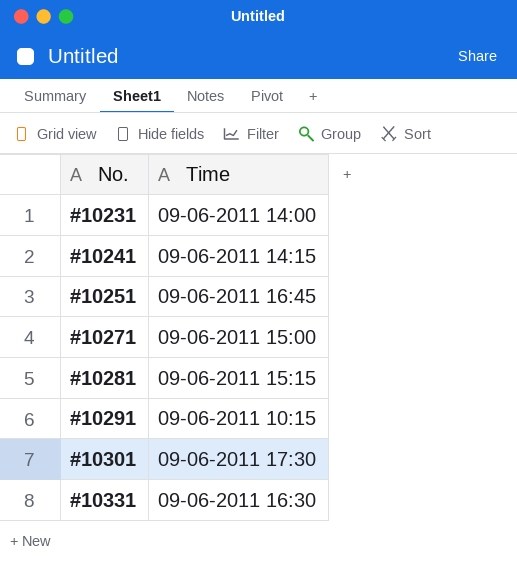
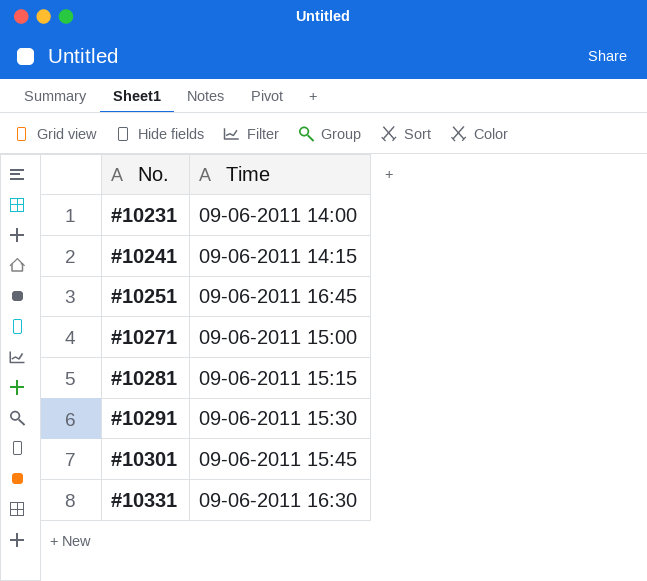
#10291 | Time: 09-06-2011 10:15 -> 09-06-2011 15:30
#10301 | Time: 09-06-2011 17:30 -> 09-06-2011 15:45

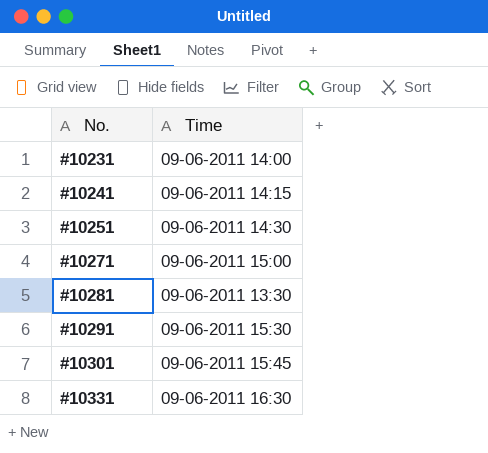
#10251 | Time: 09-06-2011 16:45 -> 09-06-2011 14:30
#10281 | Time: 09-06-2011 15:15 -> 09-06-2011 13:30

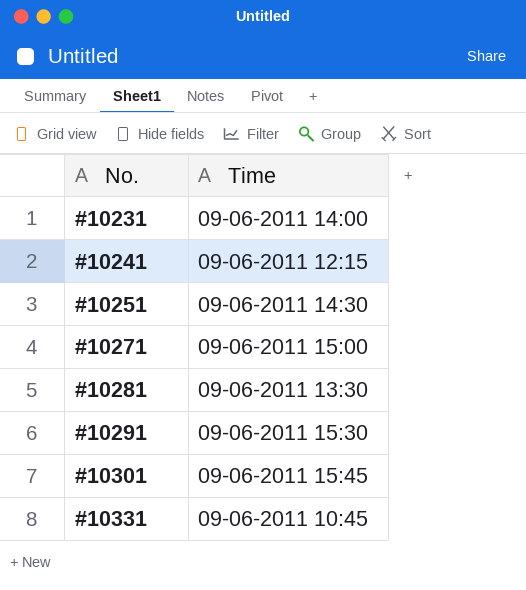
#10241 | Time: 09-06-2011 14:15 -> 09-06-2011 12:15
#10331 | Time: 09-06-2011 16:30 -> 09-06-2011 10:45

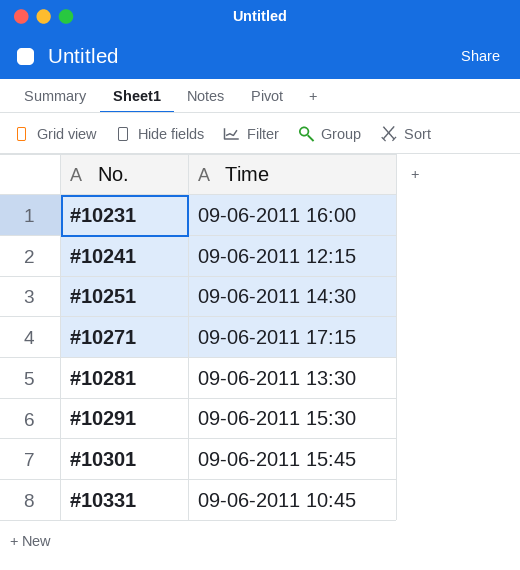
#10231 | Time: 09-06-2011 14:00 -> 09-06-2011 16:00
#10271 | Time: 09-06-2011 15:00 -> 09-06-2011 17:15

